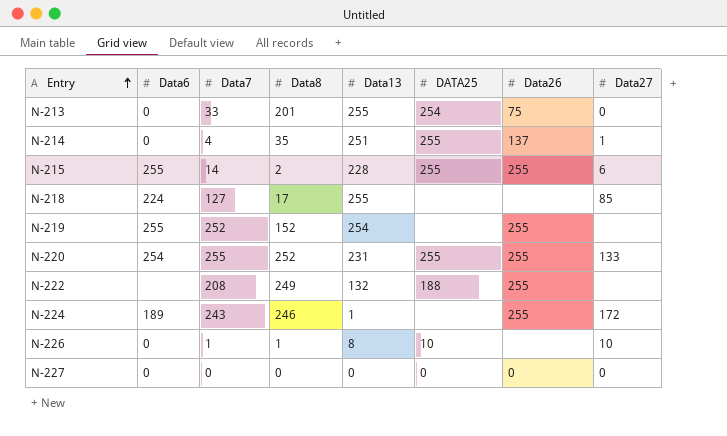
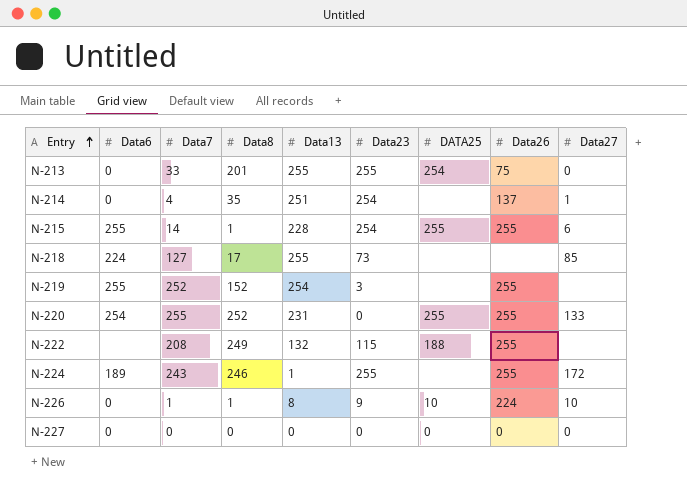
column Data23 | position: none -> 6
N-214 | DATA25: 255 -> none
N-215 | Data8: 2 -> 1
N-226 | Data26: none -> 224

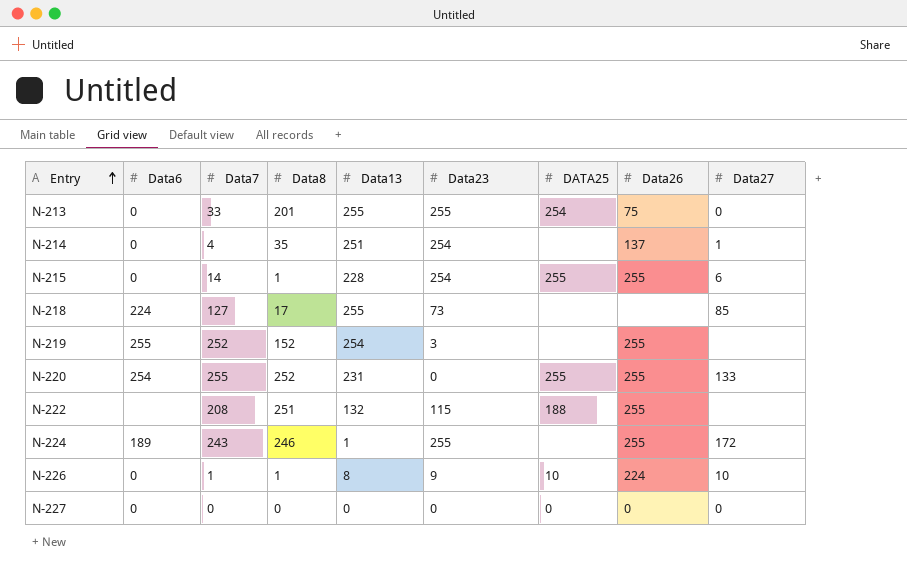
N-215 | Data6: 255 -> 0
N-222 | Data8: 249 -> 251

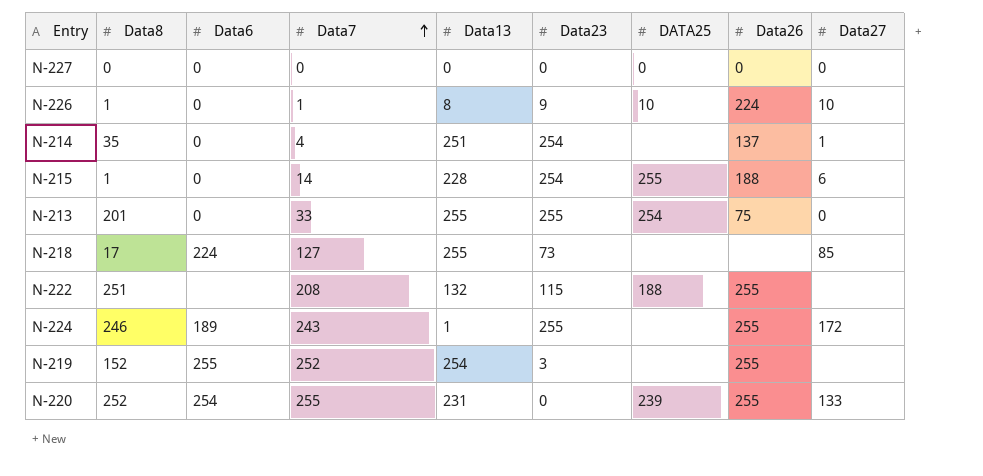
row order: Entry ascending -> Data7 ascending
column Data8 | position: 4 -> 2
N-215 | Data26: 255 -> 188
N-220 | DATA25: 255 -> 239

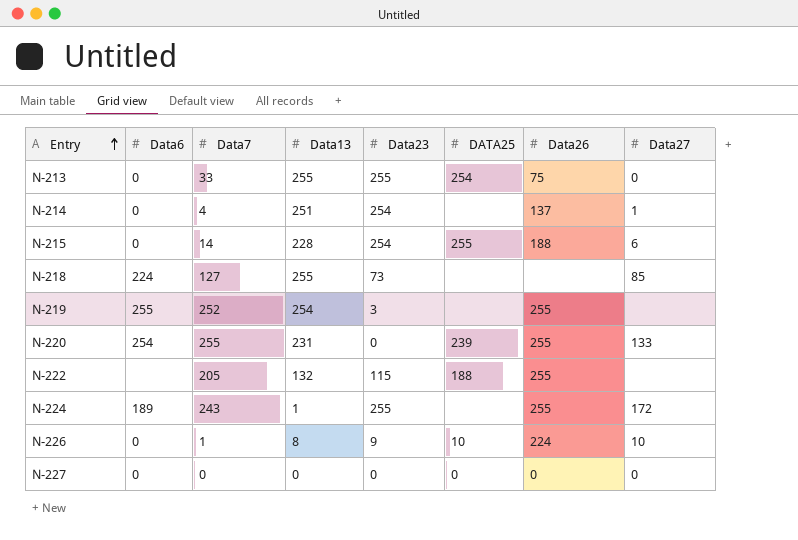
row order: Data7 ascending -> Entry ascending
column Data8 | position: 2 -> none
N-222 | Data7: 208 -> 205

